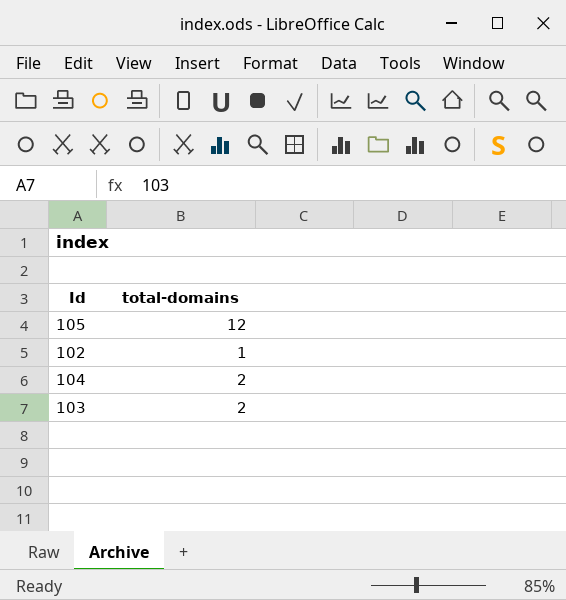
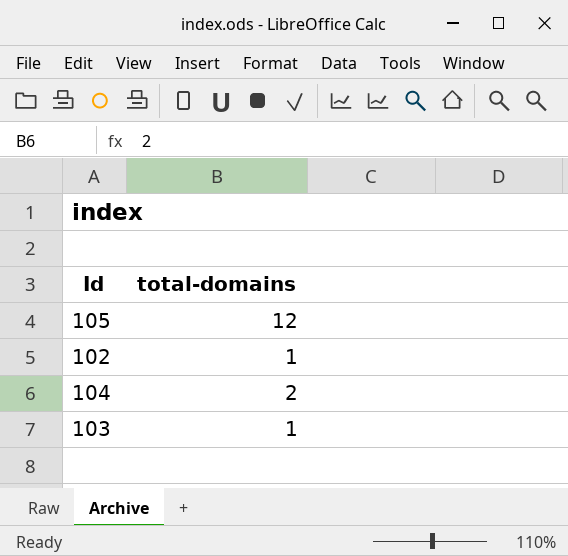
103 | total-domains: 2 -> 1

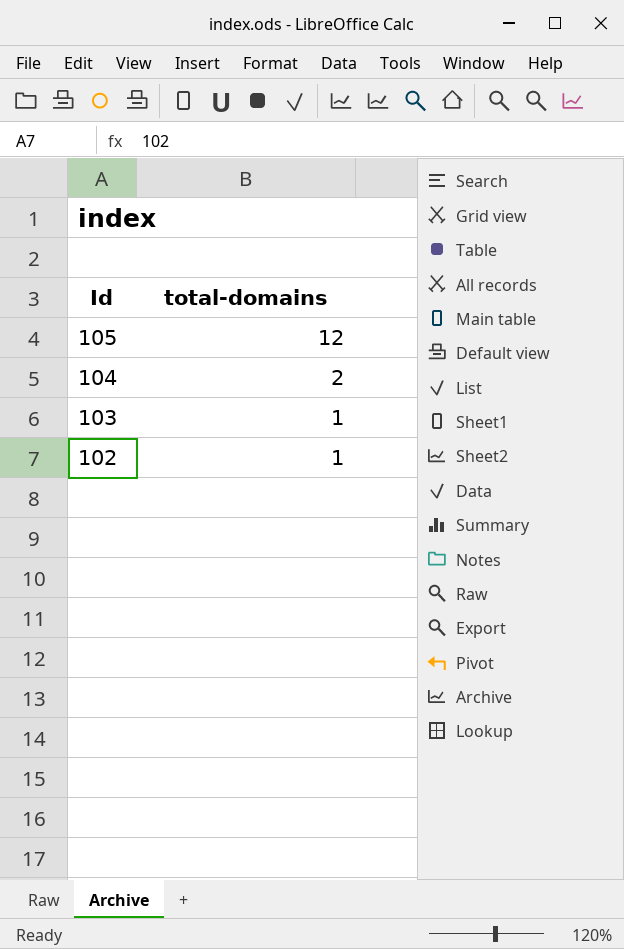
row order: none -> Id descending

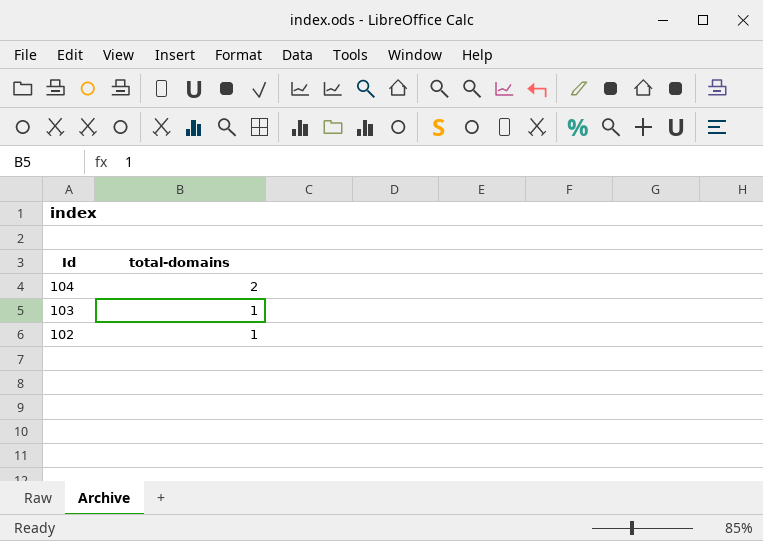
row 105: 12 -> none

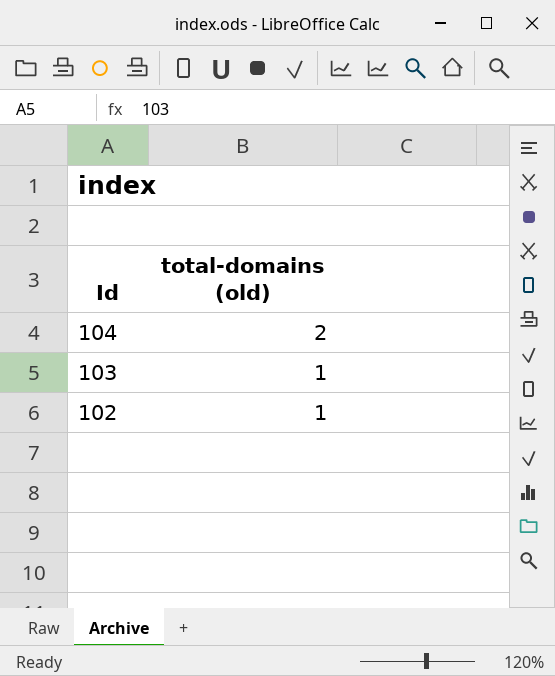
column name: total-domains -> total-domains (old)

